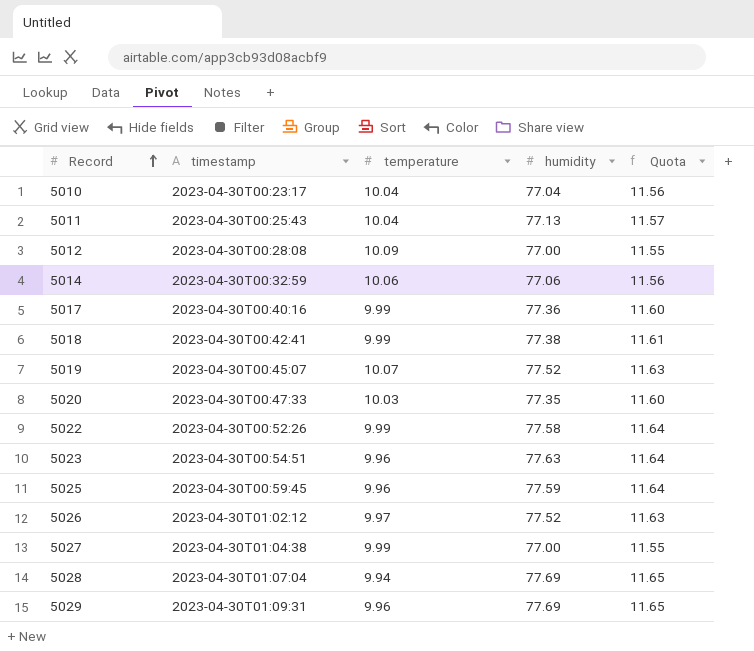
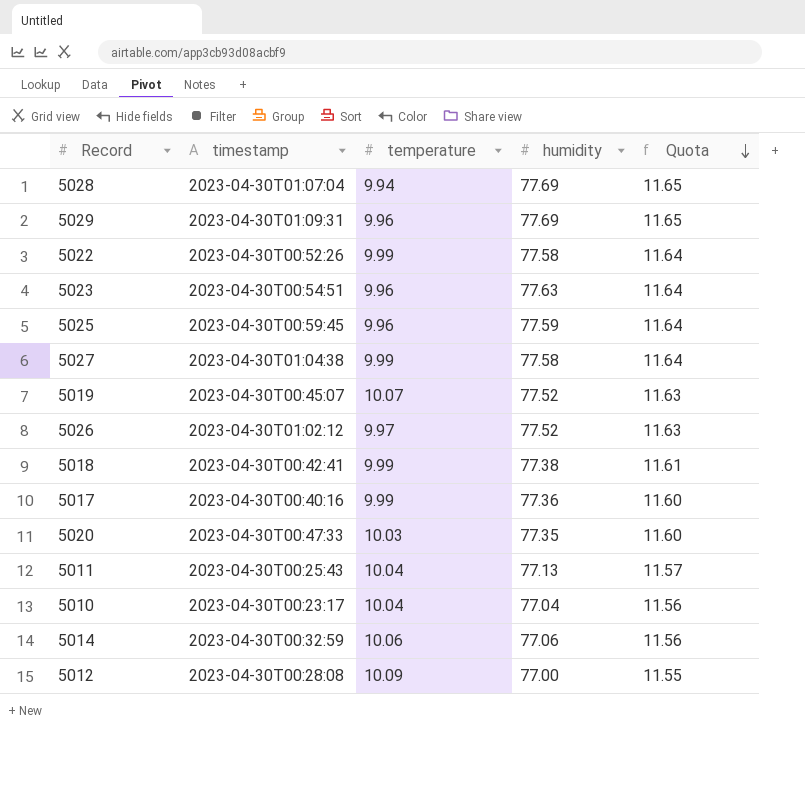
row order: Record ascending -> Quota descending
5027 | humidity: 77.00 -> 77.58
5027 | Quota: 11.55 -> 11.64

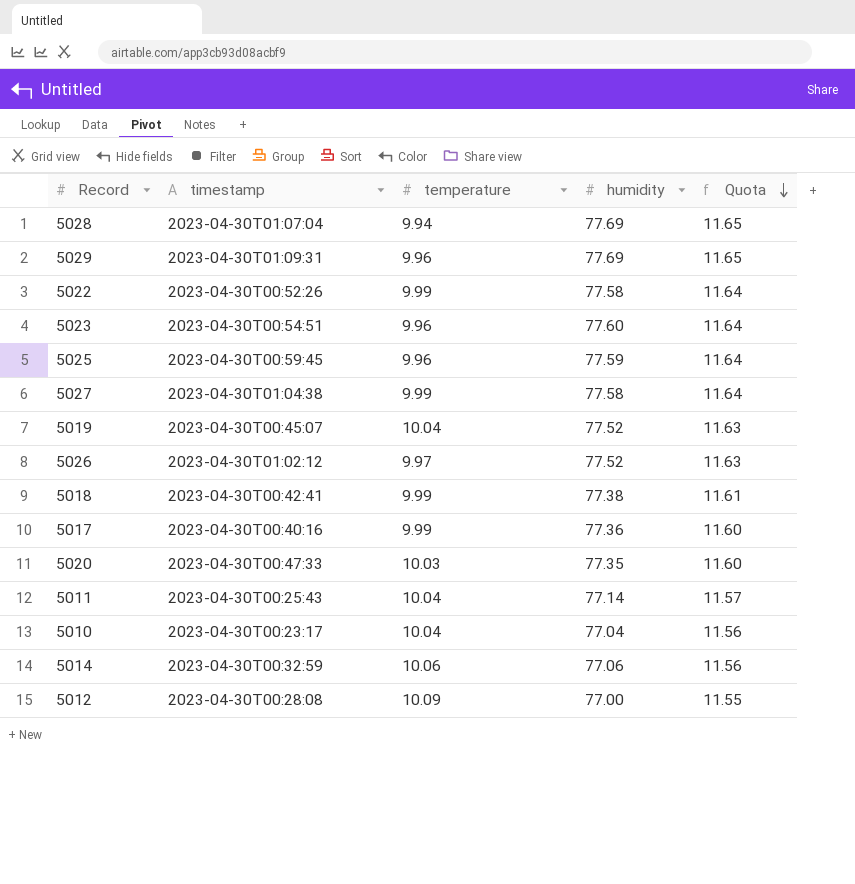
5023 | humidity: 77.63 -> 77.60
5019 | temperature: 10.07 -> 10.04
5011 | humidity: 77.13 -> 77.14

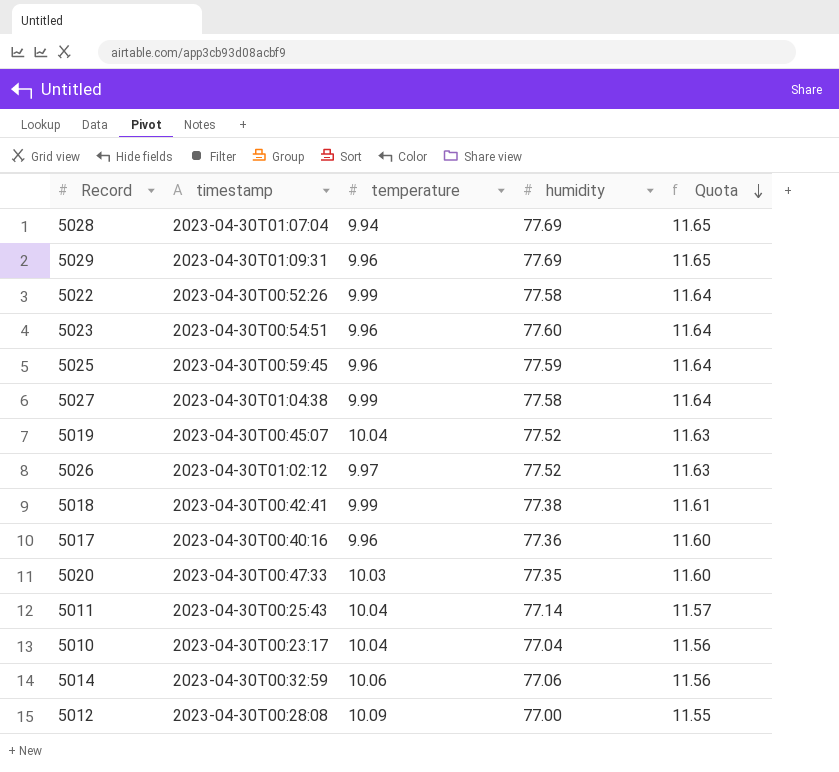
5017 | temperature: 9.99 -> 9.96

